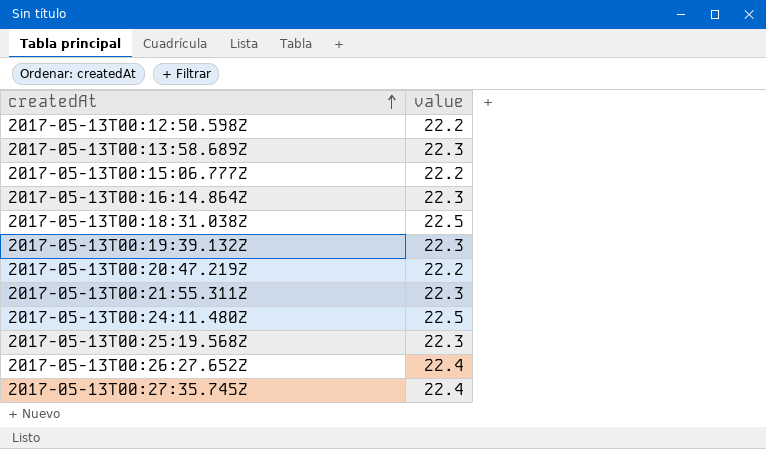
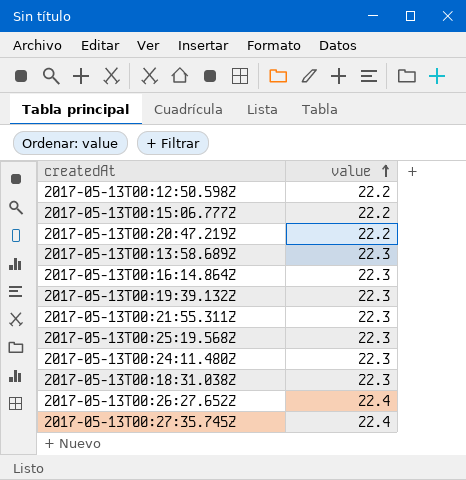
row order: createdAt ascending -> value ascending
2017-05-13T00:24:11.480Z | value: 22.5 -> 22.3
2017-05-13T00:18:31.038Z | value: 22.5 -> 22.3

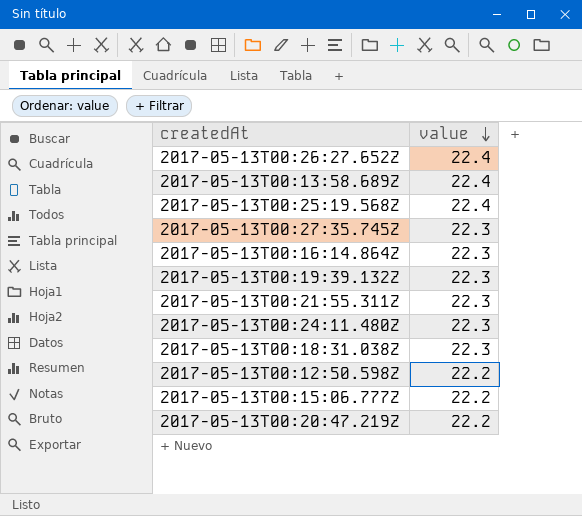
row order: value ascending -> value descending
2017-05-13T00:13:58.689Z | value: 22.3 -> 22.4
2017-05-13T00:25:19.568Z | value: 22.3 -> 22.4
2017-05-13T00:27:35.745Z | value: 22.4 -> 22.3

